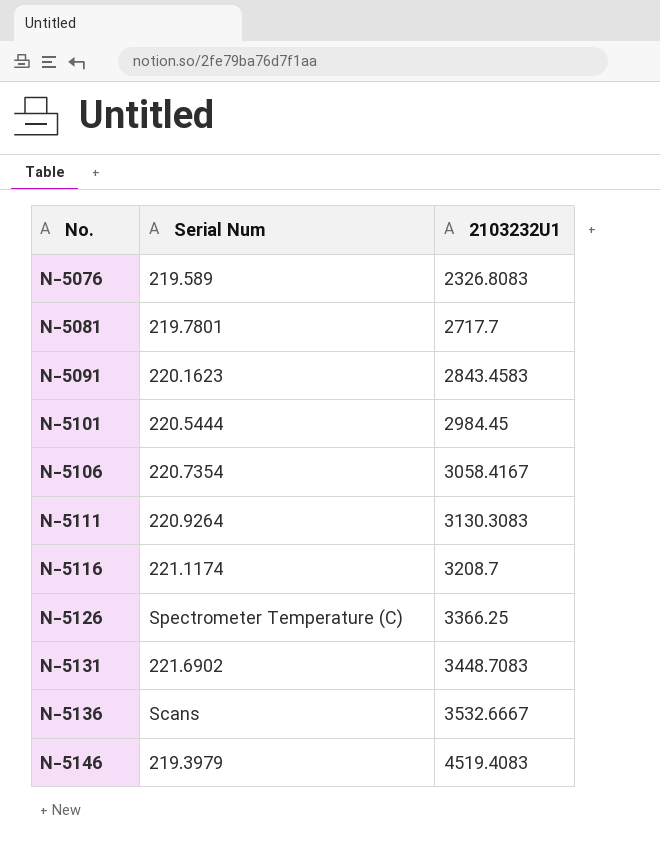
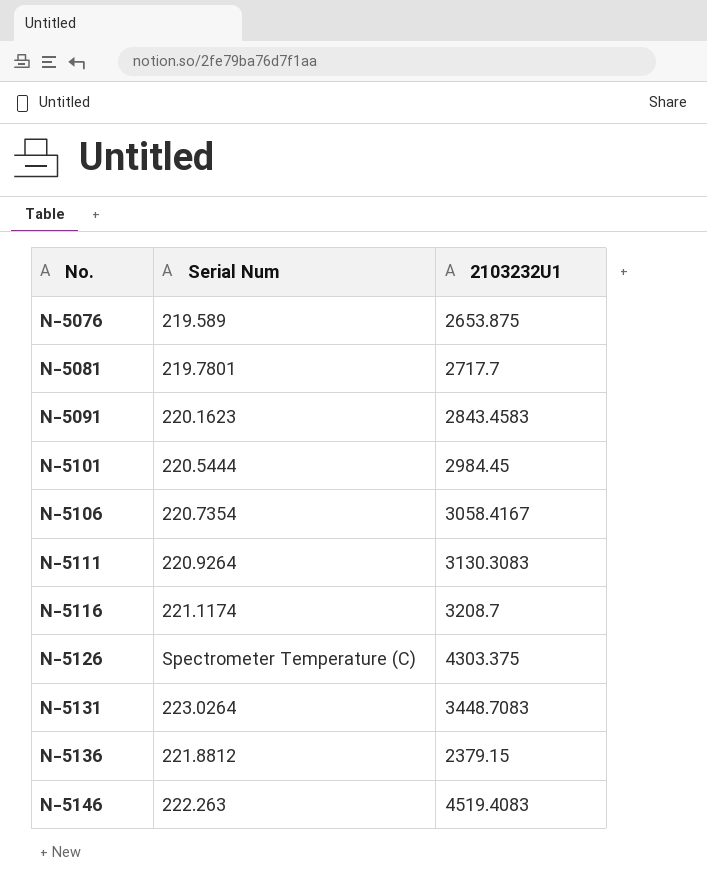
N-5076 | 2103232U1: 2326.8083 -> 2653.875
N-5126 | 2103232U1: 3366.25 -> 4303.375
N-5131 | Serial Num: 221.6902 -> 223.0264
N-5136 | Serial Num: Scans -> 221.8812
N-5136 | 2103232U1: 3532.6667 -> 2379.15
N-5146 | Serial Num: 219.3979 -> 222.263

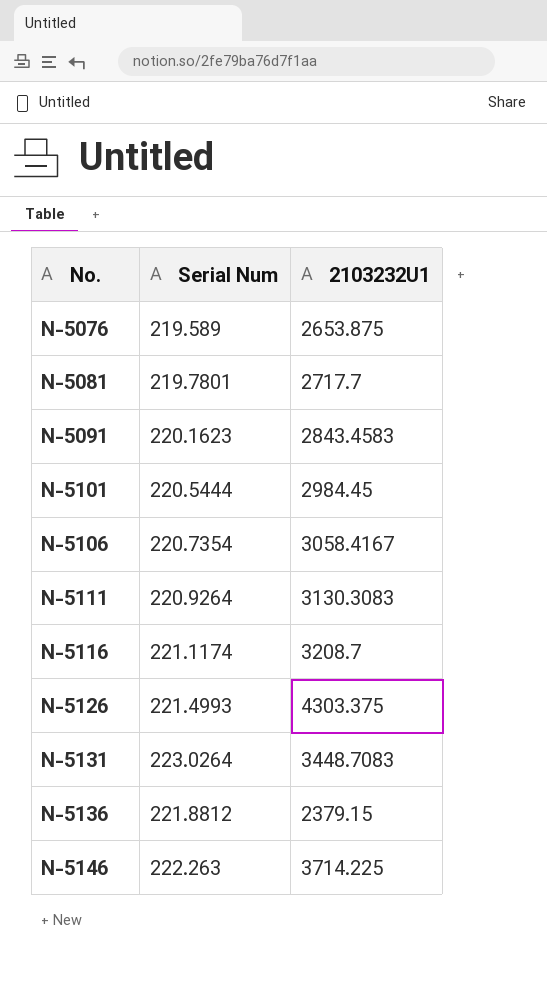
N-5126 | Serial Num: Spectrometer Temperature (C) -> 221.4993
N-5146 | 2103232U1: 4519.4083 -> 3714.225

